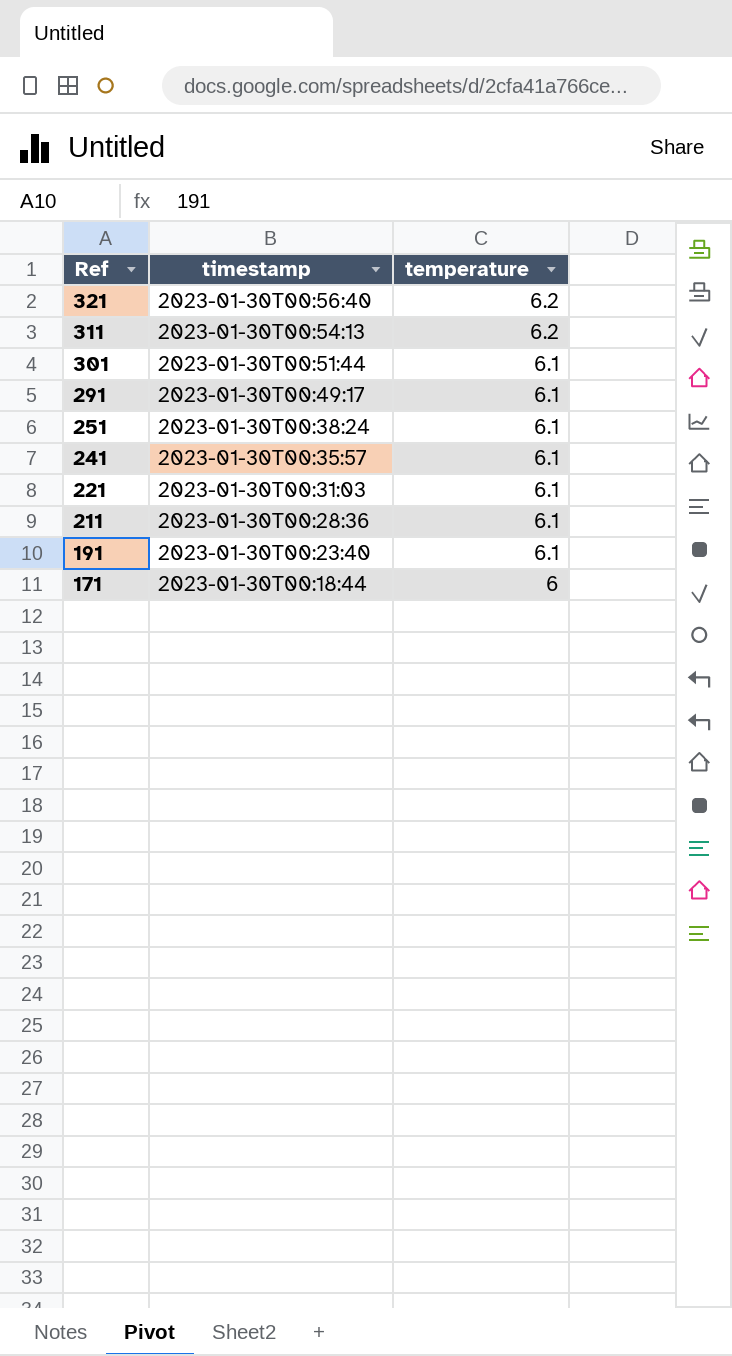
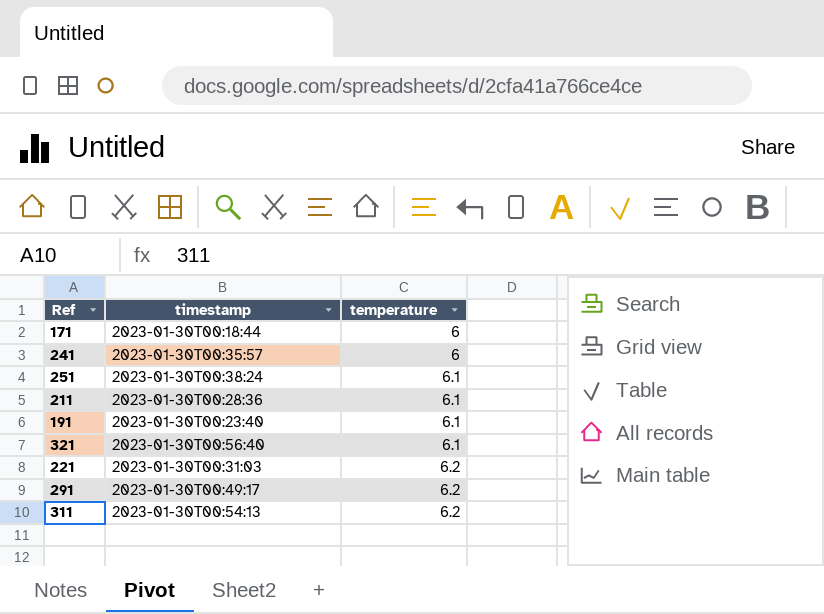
row order: Ref descending -> temperature ascending
row 301: 2023-01-30T00:51:44 | 6.1 -> none
241 | temperature: 6.1 -> 6
321 | temperature: 6.2 -> 6.1
221 | temperature: 6.1 -> 6.2
291 | temperature: 6.1 -> 6.2

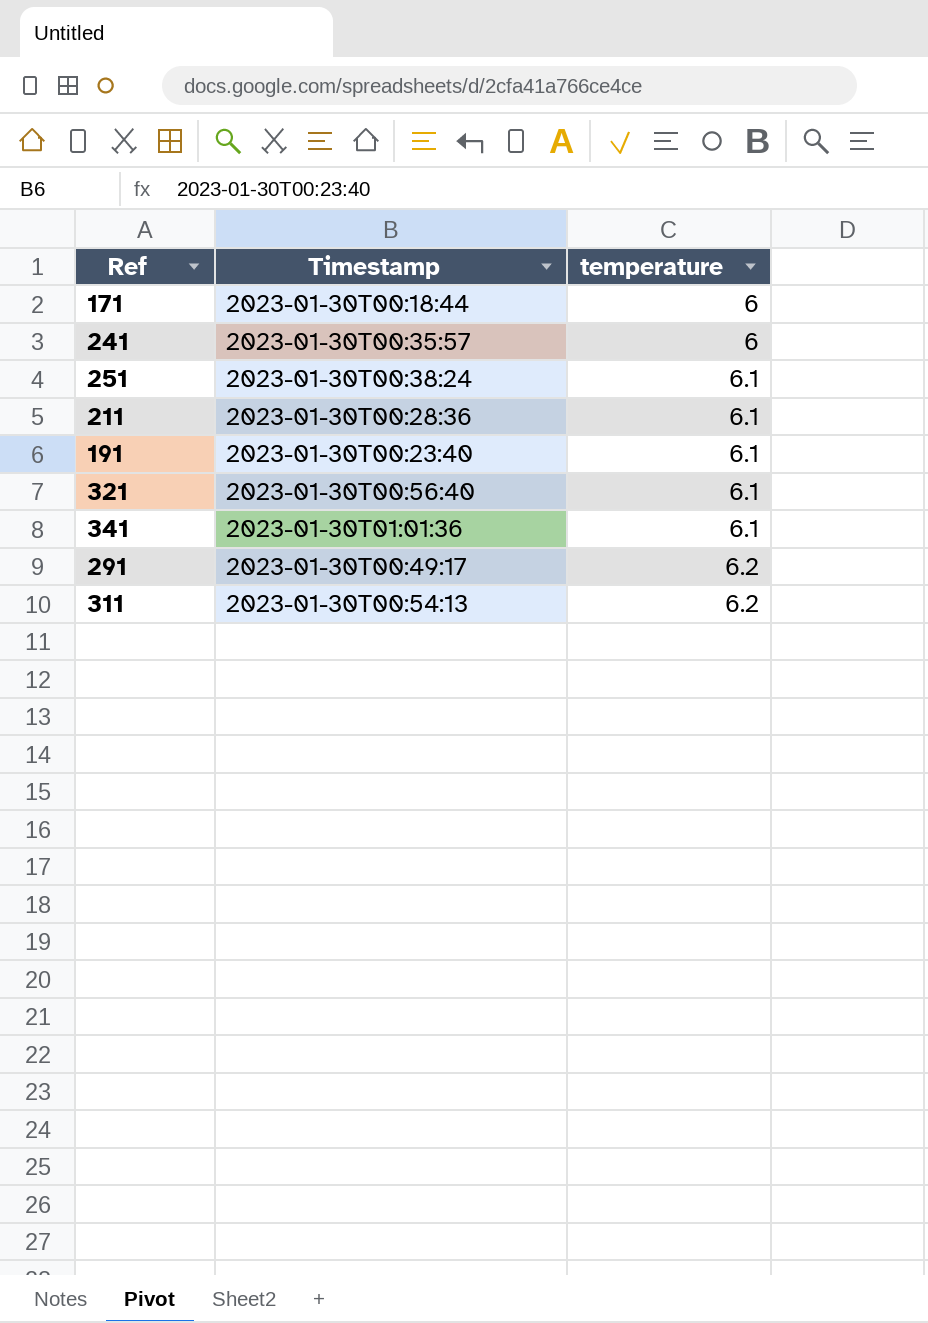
column name: timestamp -> Timestamp
row 221: 2023-01-30T00:31:03 | 6.2 -> none
row 341: none -> 2023-01-30T01:01:36 | 6.1

